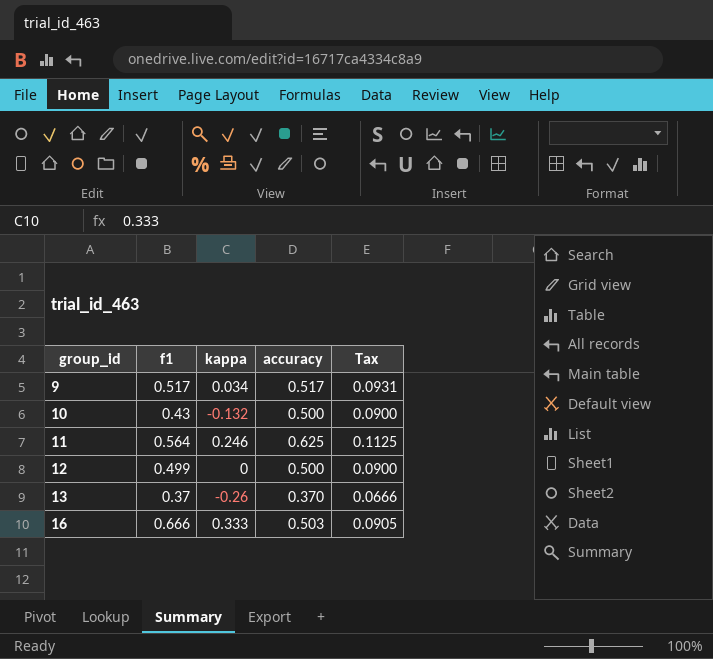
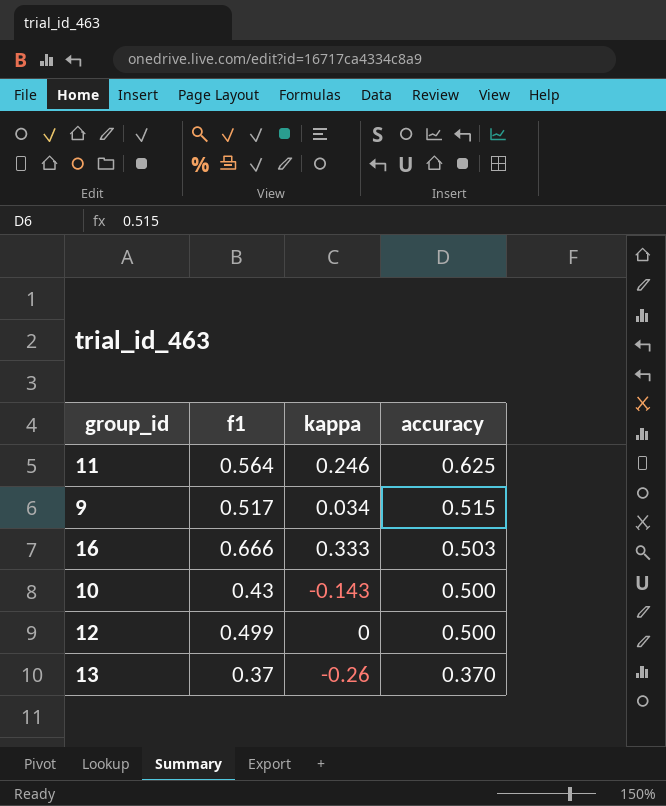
row order: group_id ascending -> accuracy descending
column Tax | formula: [accuracy] * 0.18 -> none
9 | accuracy: 0.517 -> 0.515
10 | kappa: -0.132 -> -0.143

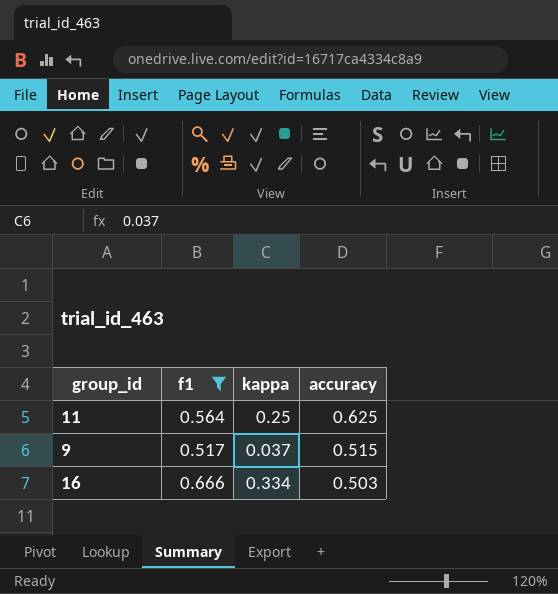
filter: none -> f1 >= 0.517
11 | kappa: 0.246 -> 0.25
9 | kappa: 0.034 -> 0.037
16 | kappa: 0.333 -> 0.334

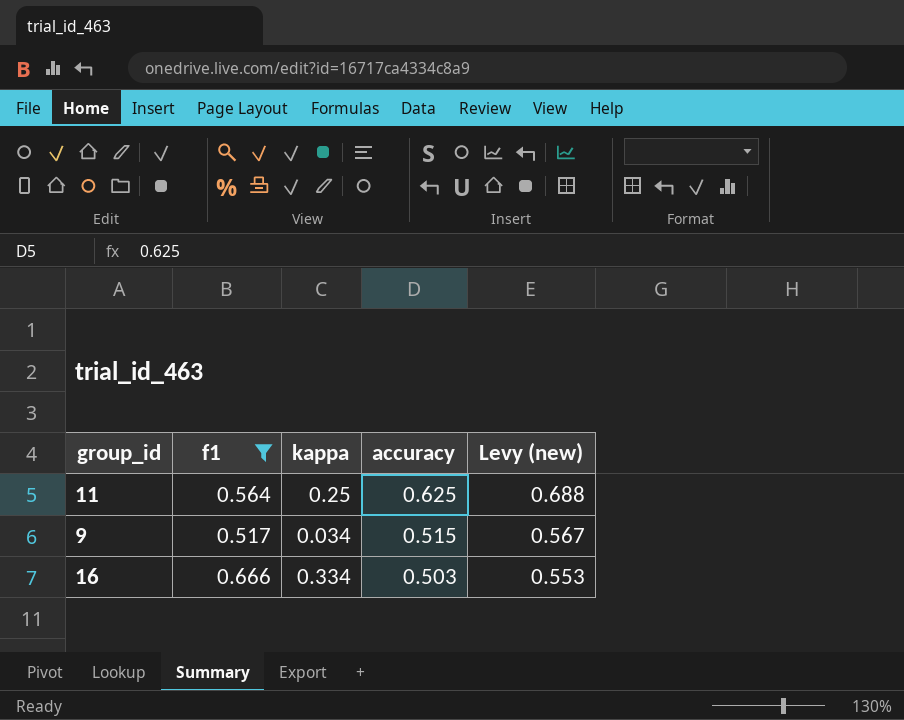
column Levy (new) | formula: none -> [accuracy] * 1.1
9 | kappa: 0.037 -> 0.034

